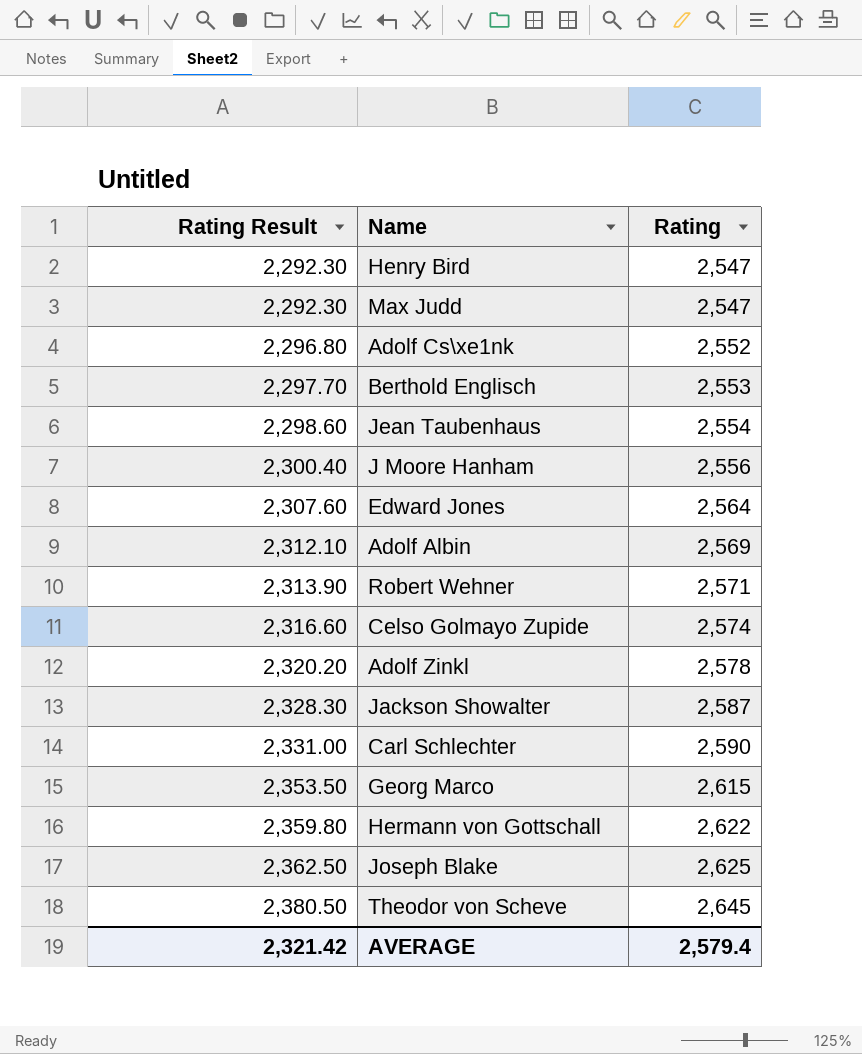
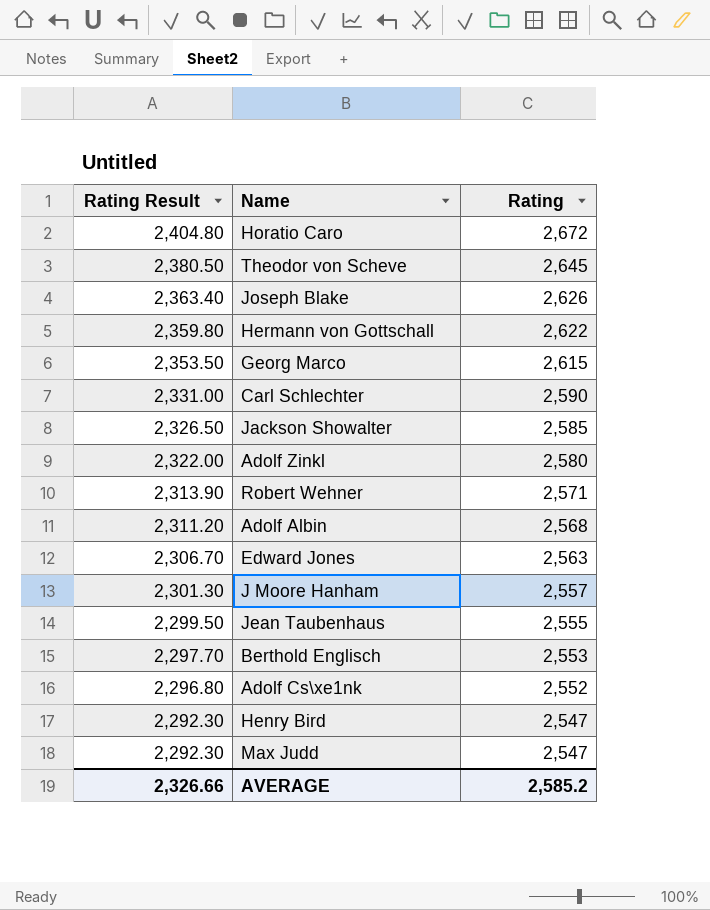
row order: Rating Result ascending -> Rating Result descending
row Celso Golmayo Zupide: 2,316.60 | 2,574 -> none
row Horatio Caro: none -> 2,404.80 | 2,672
Joseph Blake | Rating Result: 2,362.50 -> 2,363.40
Joseph Blake | Rating: 2,625 -> 2,626
Jackson Showalter | Rating Result: 2,328.30 -> 2,326.50
Jackson Showalter | Rating: 2,587 -> 2,585
Adolf Zinkl | Rating Result: 2,320.20 -> 2,322.00
Adolf Zinkl | Rating: 2,578 -> 2,580
Adolf Albin | Rating Result: 2,312.10 -> 2,311.20
Adolf Albin | Rating: 2,569 -> 2,568
Edward Jones | Rating Result: 2,307.60 -> 2,306.70
Edward Jones | Rating: 2,564 -> 2,563
J Moore Hanham | Rating Result: 2,300.40 -> 2,301.30
J Moore Hanham | Rating: 2,556 -> 2,557
Jean Taubenhaus | Rating Result: 2,298.60 -> 2,299.50
Jean Taubenhaus | Rating: 2,554 -> 2,555
AVERAGE | Rating Result: 2,321.42 -> 2,326.66
AVERAGE | Rating: 2,579.4 -> 2,585.2

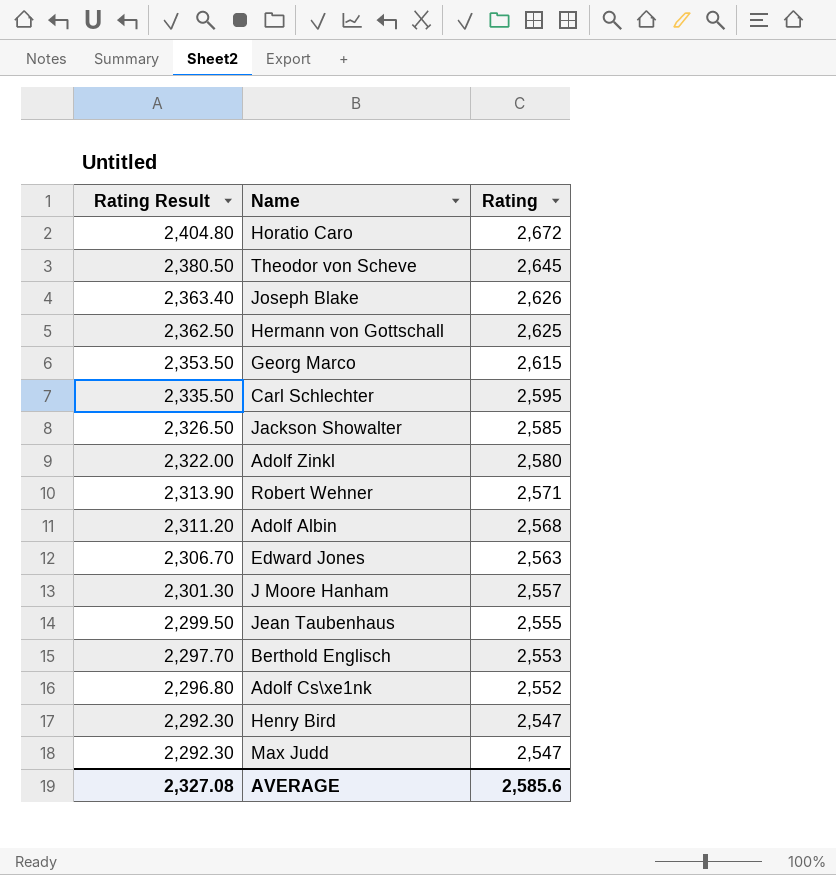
Hermann von Gottschall | Rating Result: 2,359.80 -> 2,362.50
Hermann von Gottschall | Rating: 2,622 -> 2,625
Carl Schlechter | Rating Result: 2,331.00 -> 2,335.50
Carl Schlechter | Rating: 2,590 -> 2,595
AVERAGE | Rating Result: 2,326.66 -> 2,327.08
AVERAGE | Rating: 2,585.2 -> 2,585.6

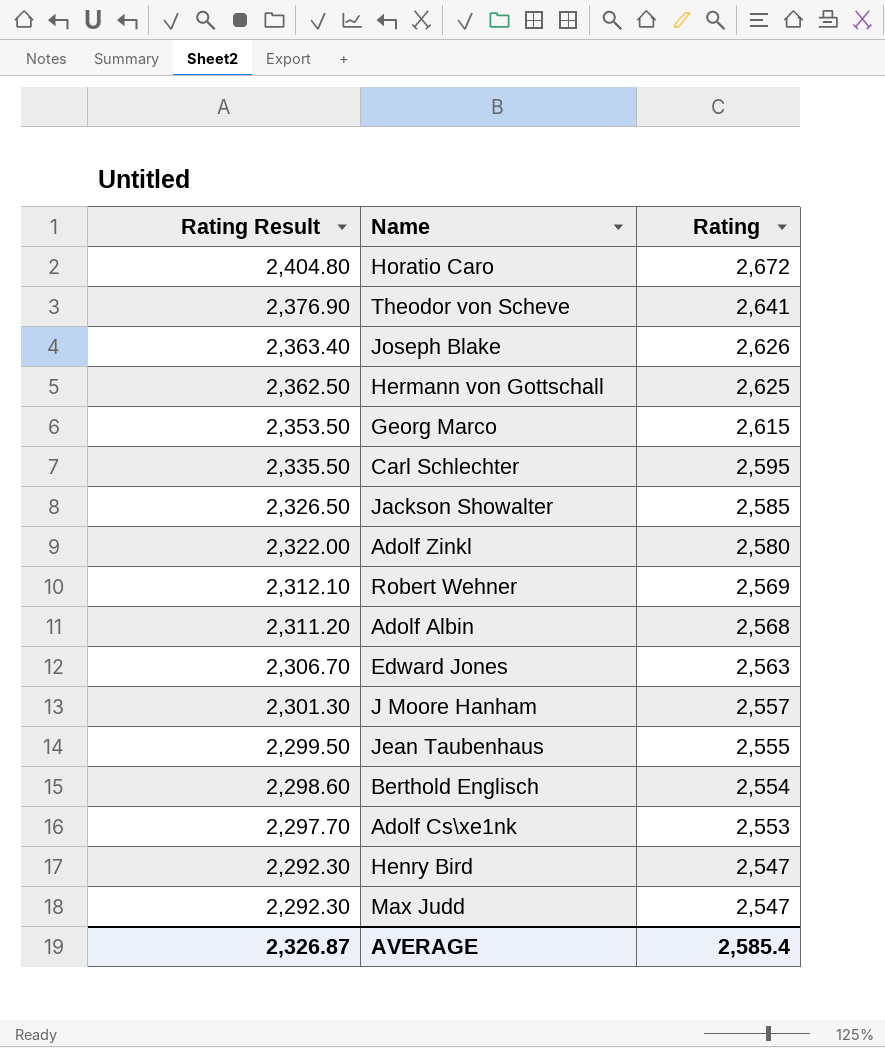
Theodor von Scheve | Rating Result: 2,380.50 -> 2,376.90
Theodor von Scheve | Rating: 2,645 -> 2,641
Robert Wehner | Rating Result: 2,313.90 -> 2,312.10
Robert Wehner | Rating: 2,571 -> 2,569
Berthold Englisch | Rating Result: 2,297.70 -> 2,298.60
Berthold Englisch | Rating: 2,553 -> 2,554
Adolf Cs\xe1nk | Rating Result: 2,296.80 -> 2,297.70
Adolf Cs\xe1nk | Rating: 2,552 -> 2,553
AVERAGE | Rating Result: 2,327.08 -> 2,326.87
AVERAGE | Rating: 2,585.6 -> 2,585.4

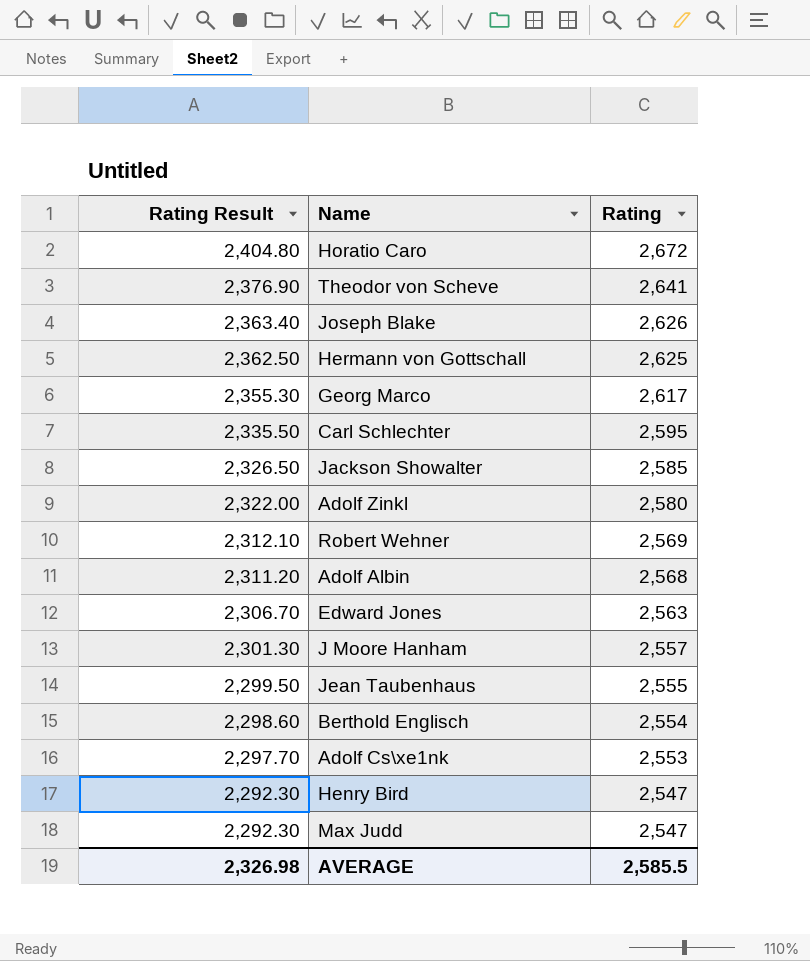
Georg Marco | Rating Result: 2,353.50 -> 2,355.30
Georg Marco | Rating: 2,615 -> 2,617
AVERAGE | Rating Result: 2,326.87 -> 2,326.98
AVERAGE | Rating: 2,585.4 -> 2,585.5

